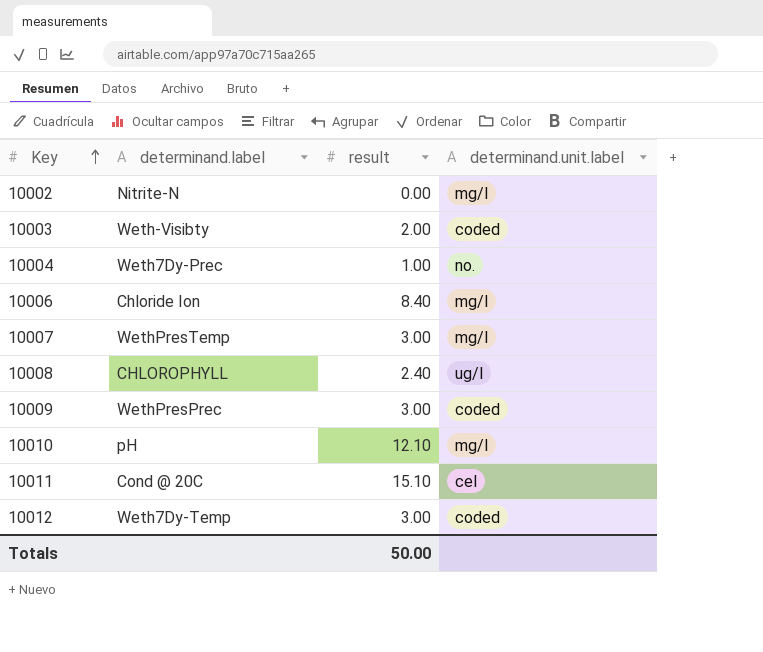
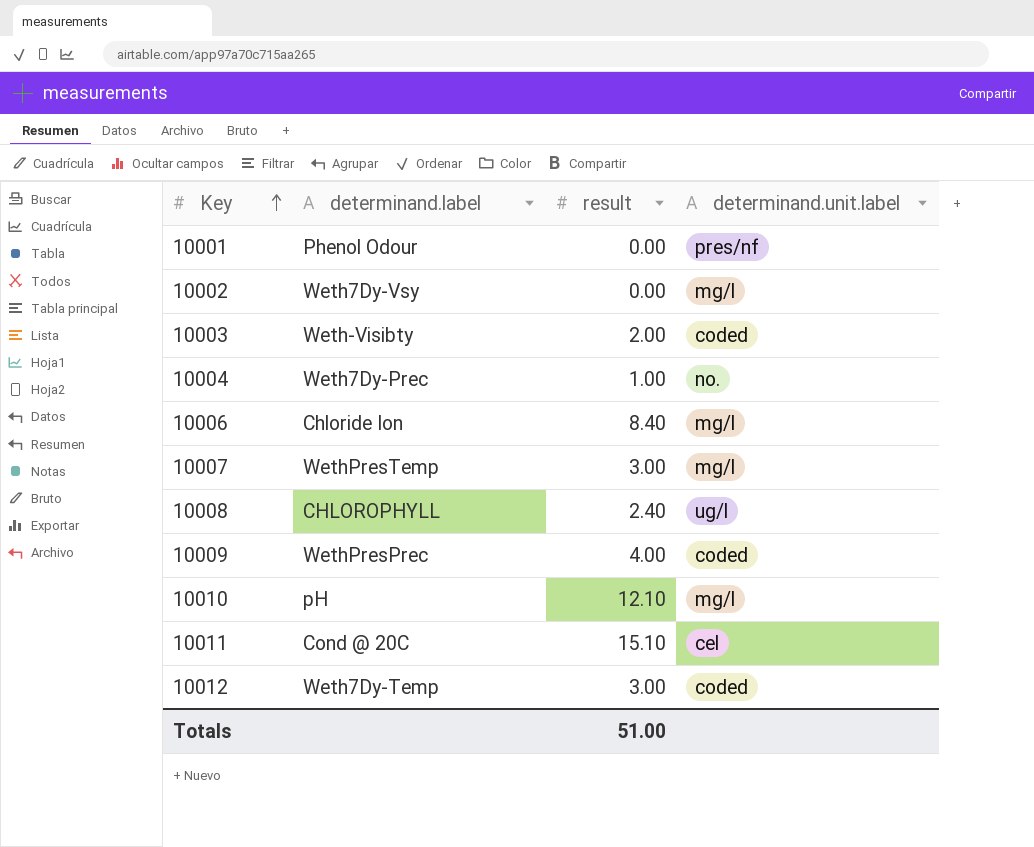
row 10001: none -> Phenol Odour | 0.00 | pres/nf
10002 | determinand.label: Nitrite-N -> Weth7Dy-Vsy
10009 | result: 3.00 -> 4.00
Totals | result: 50.00 -> 51.00

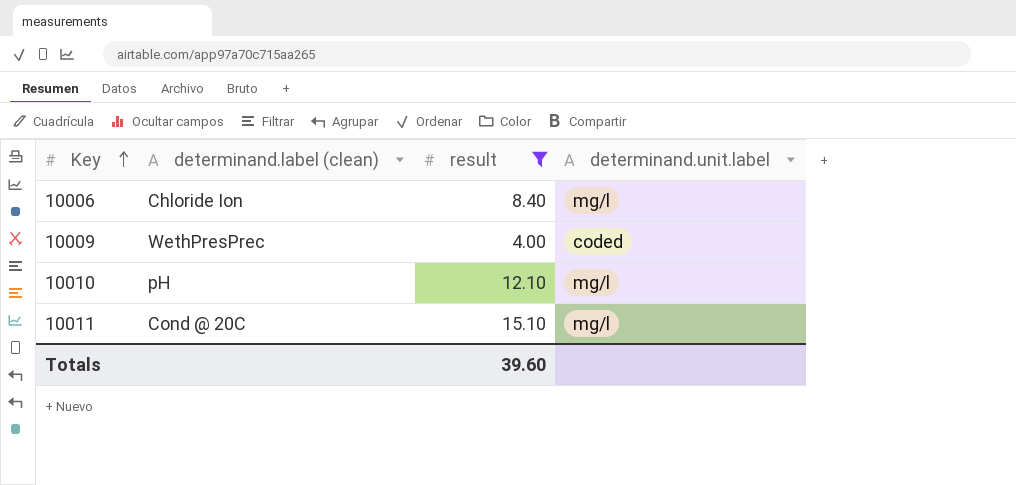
filter: none -> result >= 4.00
column name: determinand.label -> determinand.label (clean)
10011 | determinand.unit.label: cel -> mg/l
Totals | result: 51.00 -> 39.60

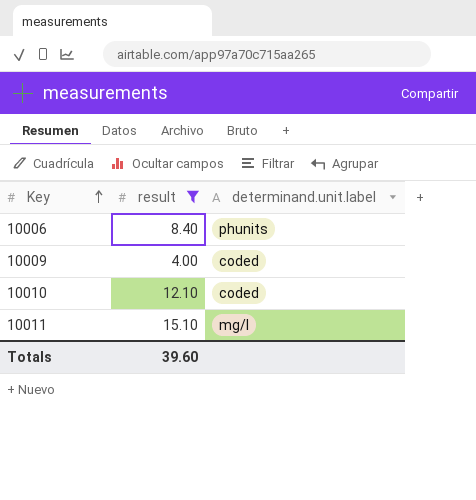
column determinand.label (clean) | position: 2 -> none
10006 | determinand.unit.label: mg/l -> phunits
10010 | determinand.unit.label: mg/l -> coded

